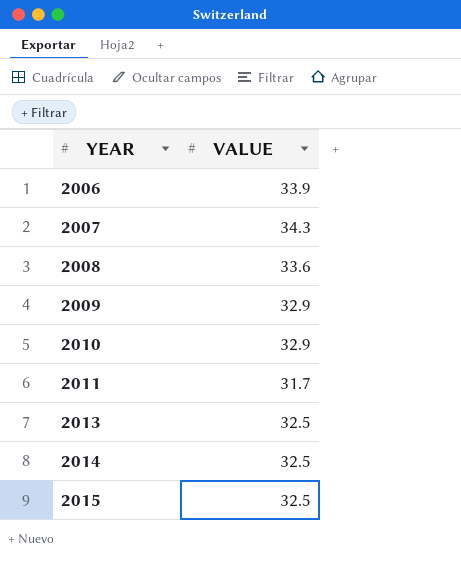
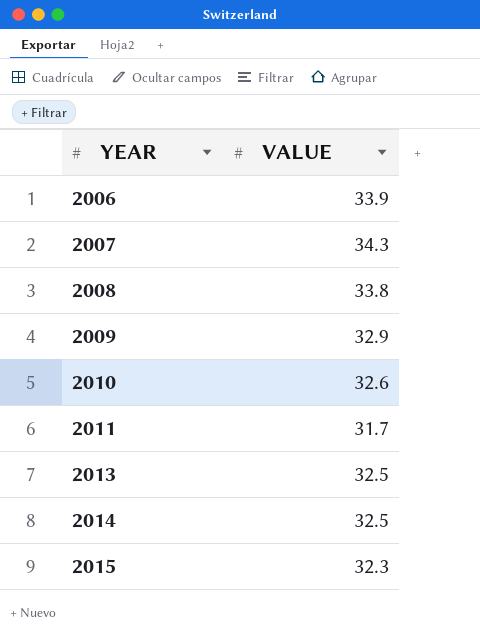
2008 | VALUE: 33.6 -> 33.8
2010 | VALUE: 32.9 -> 32.6
2015 | VALUE: 32.5 -> 32.3

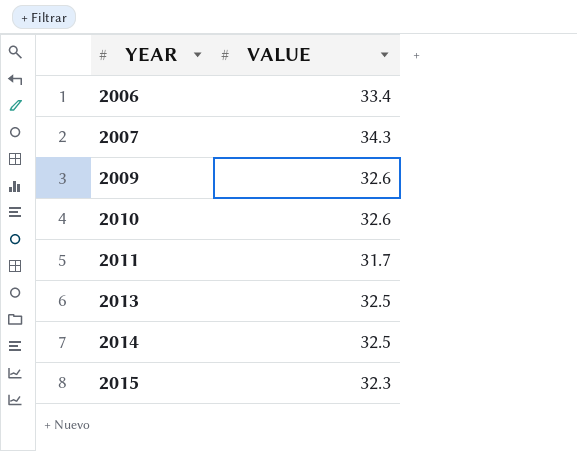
row 2008: 33.8 -> none
2006 | VALUE: 33.9 -> 33.4
2009 | VALUE: 32.9 -> 32.6

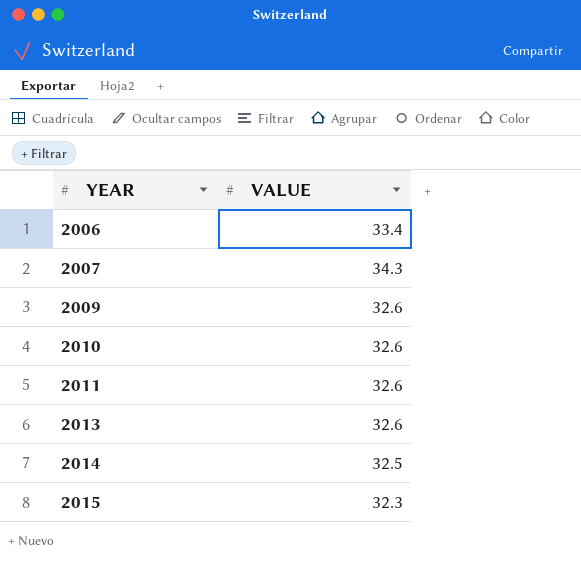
2011 | VALUE: 31.7 -> 32.6
2013 | VALUE: 32.5 -> 32.6

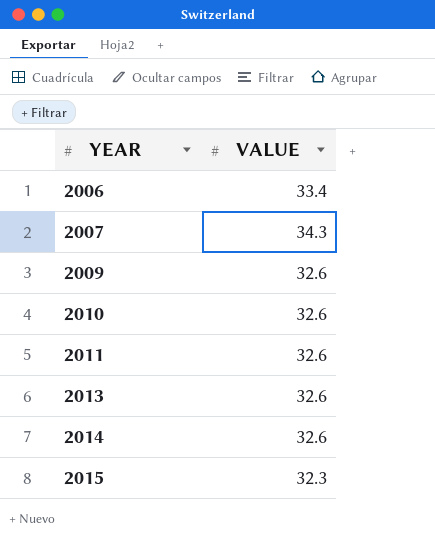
2014 | VALUE: 32.5 -> 32.6

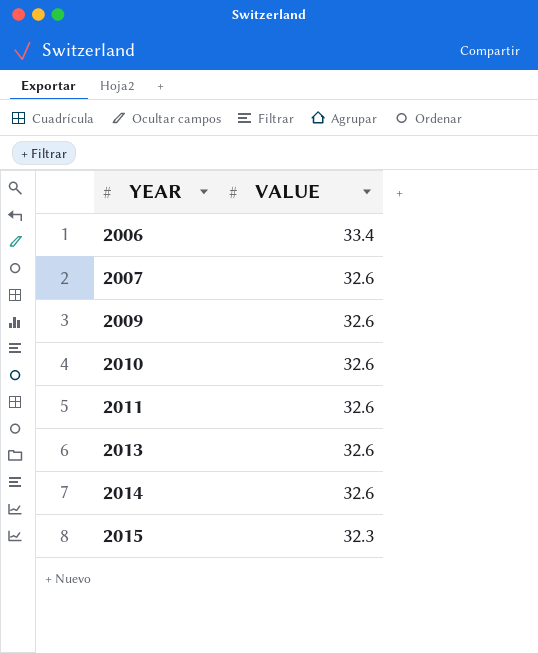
2007 | VALUE: 34.3 -> 32.6

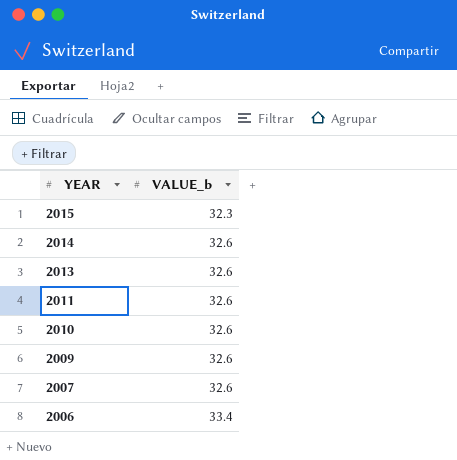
row order: YEAR ascending -> YEAR descending
column name: VALUE -> VALUE_b

